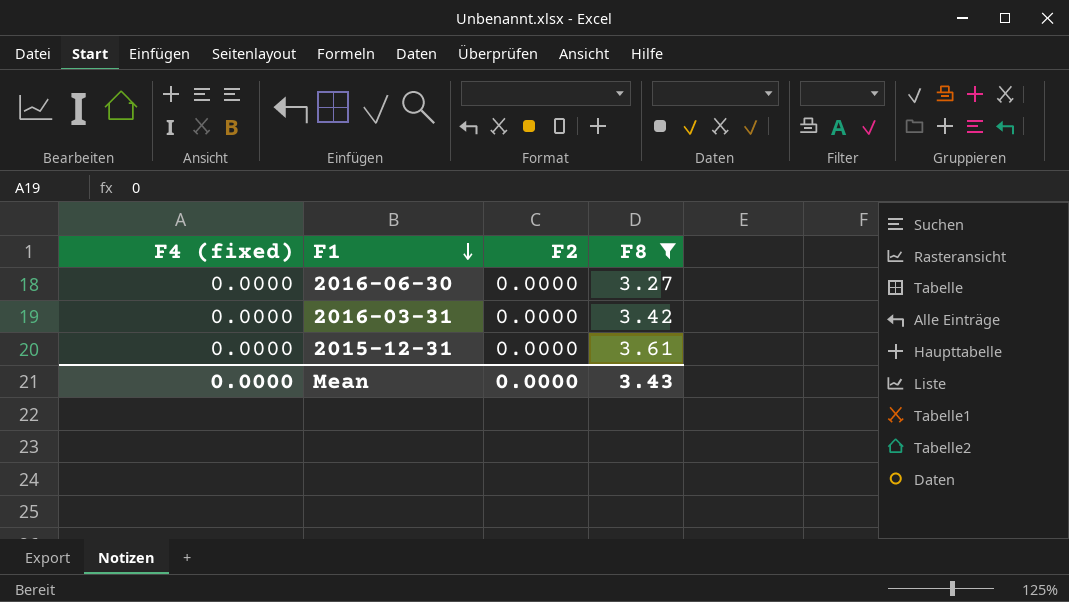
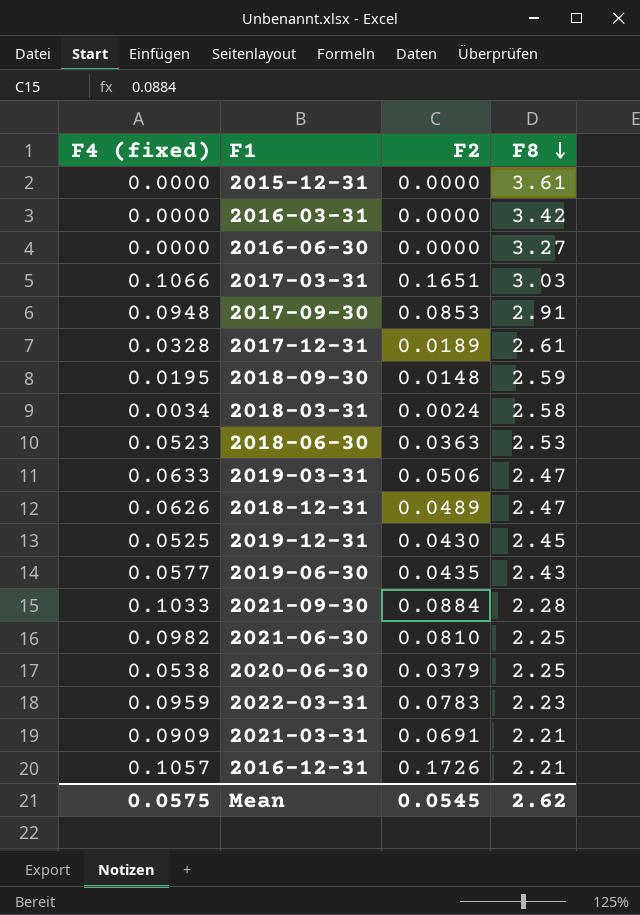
filter: F8 >= 3.27 -> none
row order: F1 descending -> F8 descending
Mean | F4 (fixed): 0.0000 -> 0.0575
Mean | F2: 0.0000 -> 0.0545
Mean | F8: 3.43 -> 2.62

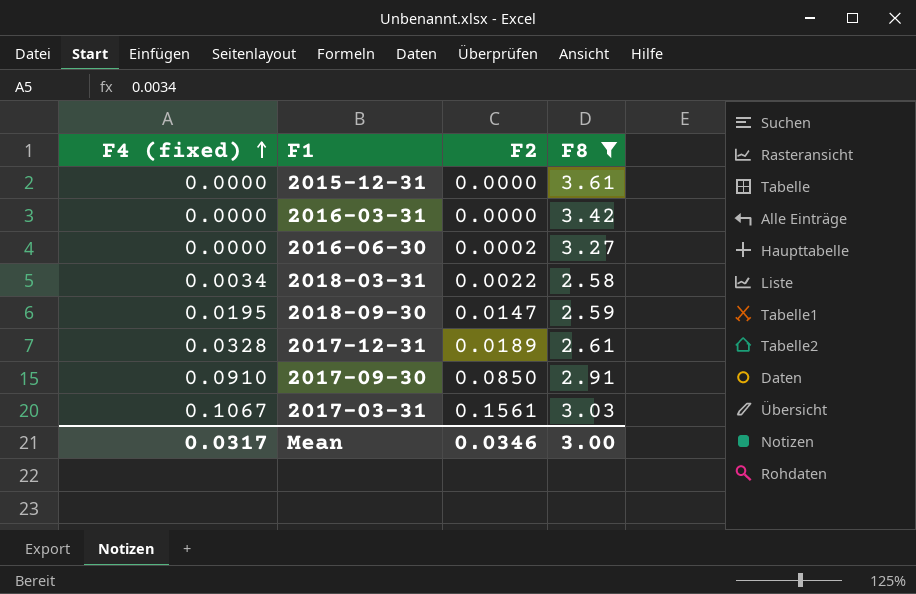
filter: none -> F8 >= 2.58
row order: F8 descending -> F4 (fixed) ascending
2016-06-30 | F2: 0.0000 -> 0.0002
2018-03-31 | F2: 0.0024 -> 0.0022
2018-09-30 | F2: 0.0148 -> 0.0147
2017-09-30 | F4 (fixed): 0.0948 -> 0.0910
2017-09-30 | F2: 0.0853 -> 0.0850
2017-03-31 | F4 (fixed): 0.1066 -> 0.1067
2017-03-31 | F2: 0.1651 -> 0.1561
Mean | F4 (fixed): 0.0575 -> 0.0317
Mean | F2: 0.0545 -> 0.0346
Mean | F8: 2.62 -> 3.00

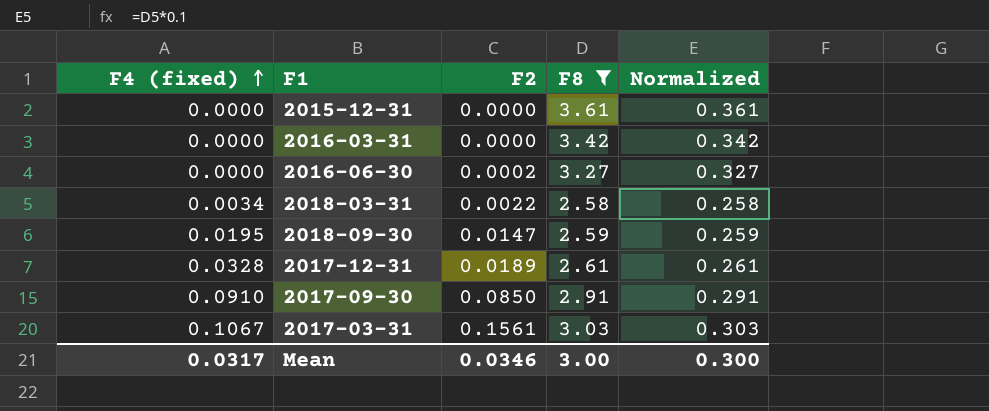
column Normalized | formula: none -> [F8] * 0.1

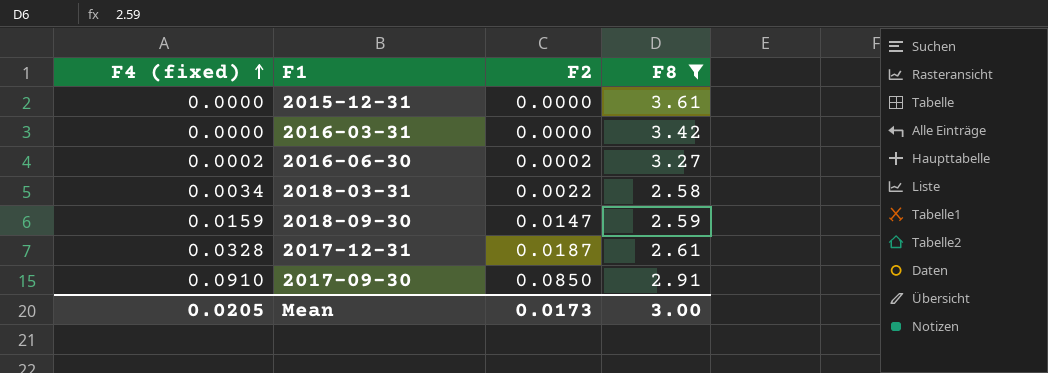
column Normalized | formula: [F8] * 0.1 -> none
row 2017-03-31: 0.1067 | 0.1561 | 3.03 | 0.303 -> none
2016-06-30 | F4 (fixed): 0.0000 -> 0.0002
2018-09-30 | F4 (fixed): 0.0195 -> 0.0159
2017-12-31 | F2: 0.0189 -> 0.0187
Mean | F4 (fixed): 0.0317 -> 0.0205
Mean | F2: 0.0346 -> 0.0173

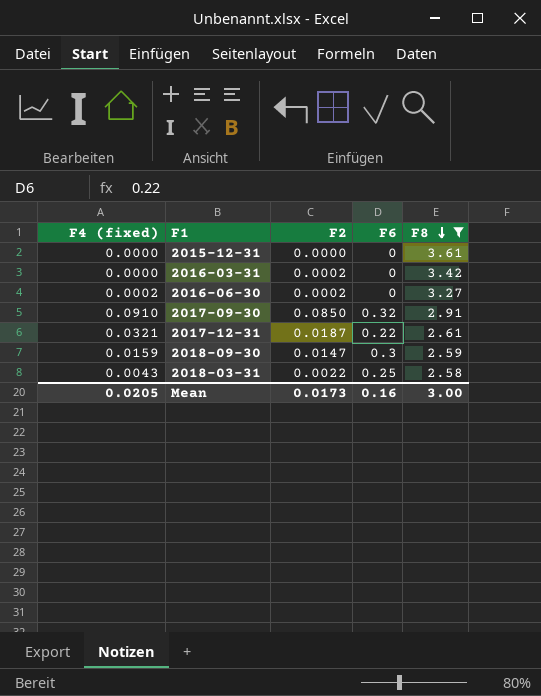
row order: F4 (fixed) ascending -> F8 descending
column F6 | position: none -> 4
2016-03-31 | F2: 0.0000 -> 0.0002
2017-12-31 | F4 (fixed): 0.0328 -> 0.0321
2018-03-31 | F4 (fixed): 0.0034 -> 0.0043

